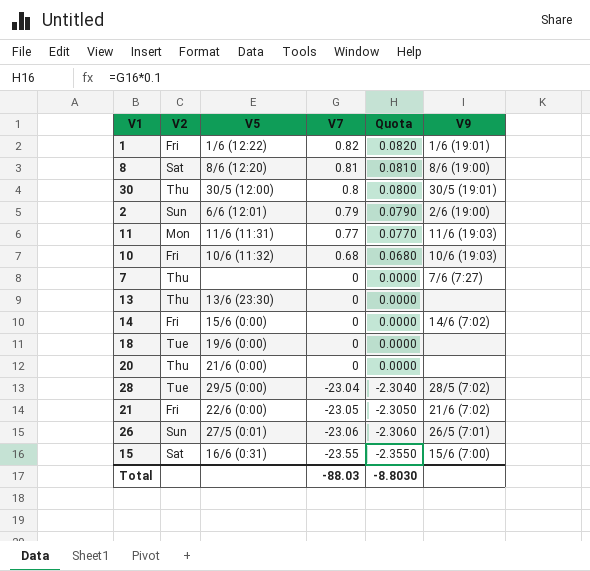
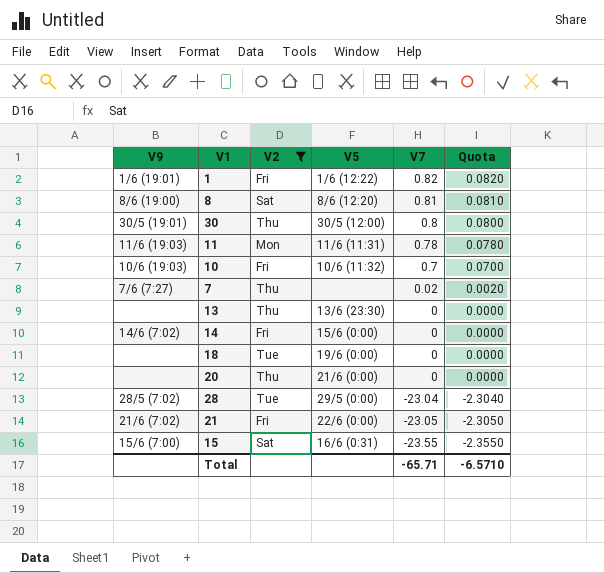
filter: none -> V2 != Sun
column V9 | position: 6 -> 1
11 | V7: 0.77 -> 0.78
11 | Quota: 0.0770 -> 0.0780
10 | V7: 0.68 -> 0.7
10 | Quota: 0.0680 -> 0.0700
7 | V7: 0 -> 0.02
7 | Quota: 0.0000 -> 0.0020
Total | V7: -88.03 -> -65.71
Total | Quota: -8.8030 -> -6.5710

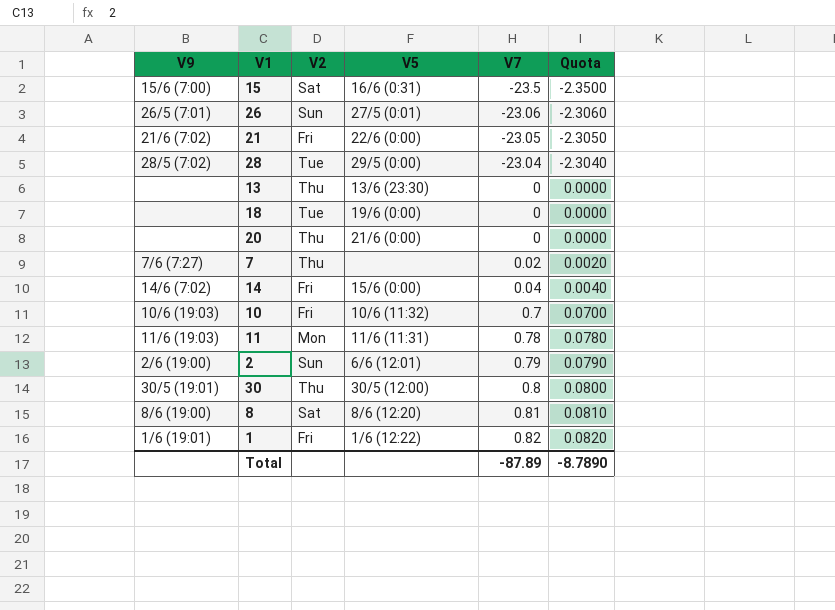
filter: V2 != Sun -> none
row order: V7 descending -> V7 ascending
15 | V7: -23.55 -> -23.5
15 | Quota: -2.3550 -> -2.3500
14 | V7: 0 -> 0.04
14 | Quota: 0.0000 -> 0.0040
Total | V7: -65.71 -> -87.89
Total | Quota: -6.5710 -> -8.7890

